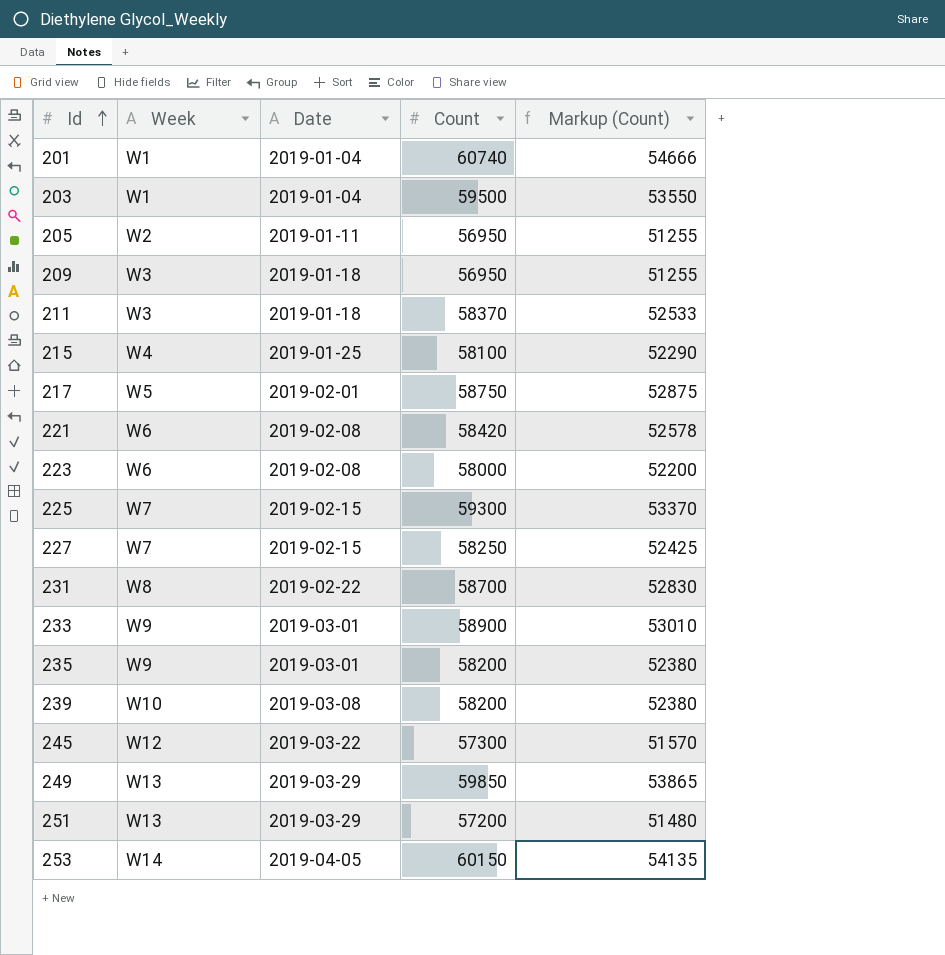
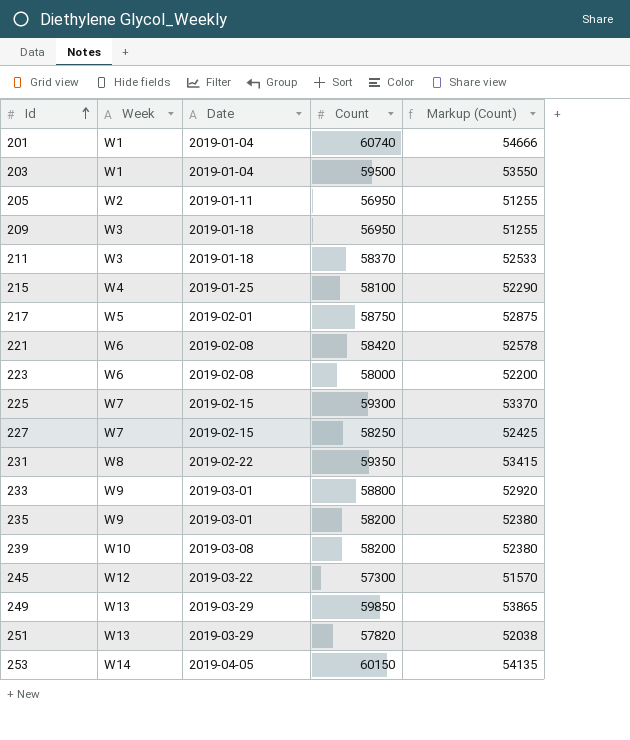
231 | Count: 58700 -> 59350
231 | Markup (Count): 52830 -> 53415
233 | Count: 58900 -> 58800
233 | Markup (Count): 53010 -> 52920
251 | Count: 57200 -> 57820
251 | Markup (Count): 51480 -> 52038

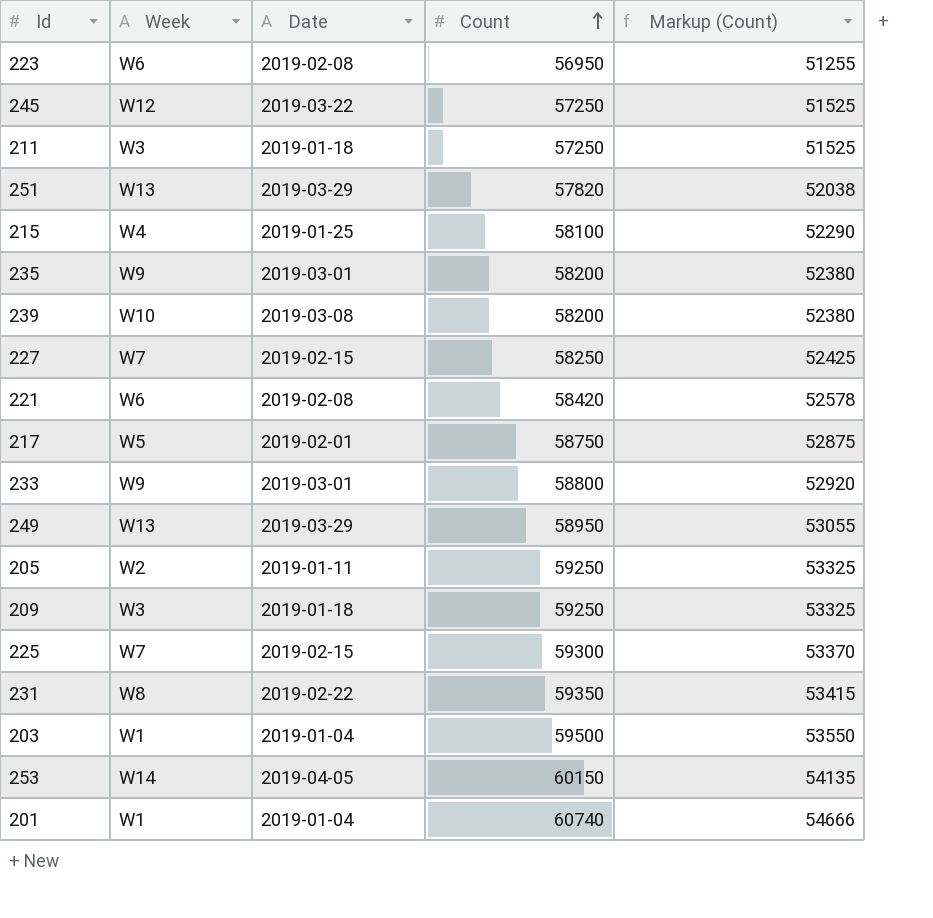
row order: Id ascending -> Count ascending
223 | Count: 58000 -> 56950
223 | Markup (Count): 52200 -> 51255
245 | Count: 57300 -> 57250
245 | Markup (Count): 51570 -> 51525
211 | Count: 58370 -> 57250
211 | Markup (Count): 52533 -> 51525
249 | Count: 59850 -> 58950
249 | Markup (Count): 53865 -> 53055
205 | Count: 56950 -> 59250
205 | Markup (Count): 51255 -> 53325
209 | Count: 56950 -> 59250
209 | Markup (Count): 51255 -> 53325

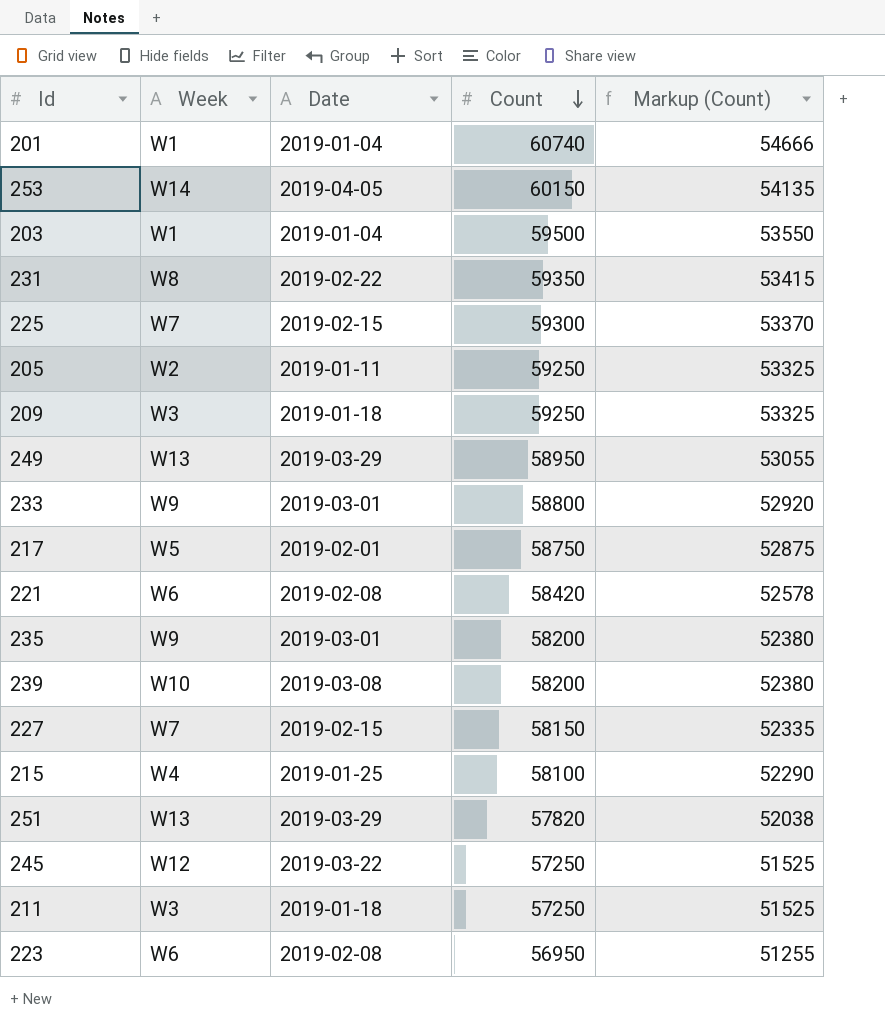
row order: Count ascending -> Count descending
227 | Count: 58250 -> 58150
227 | Markup (Count): 52425 -> 52335

